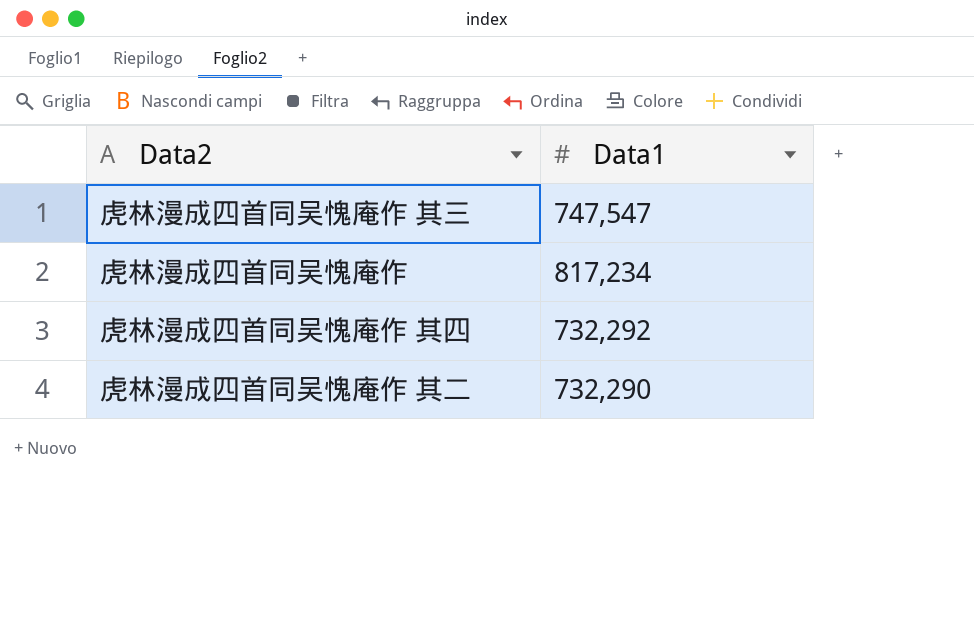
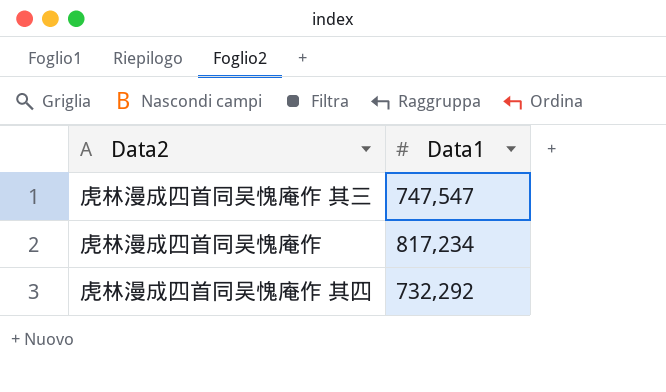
row 虎林漫成四首同吴愧庵作 其二: 732,290 -> none

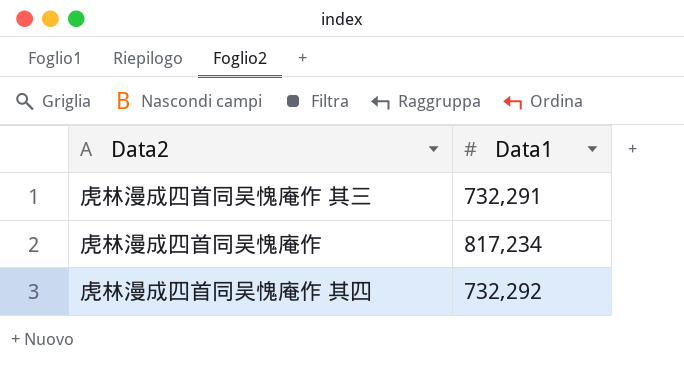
虎林漫成四首同吴愧庵作 其三 | Data1: 747,547 -> 732,291

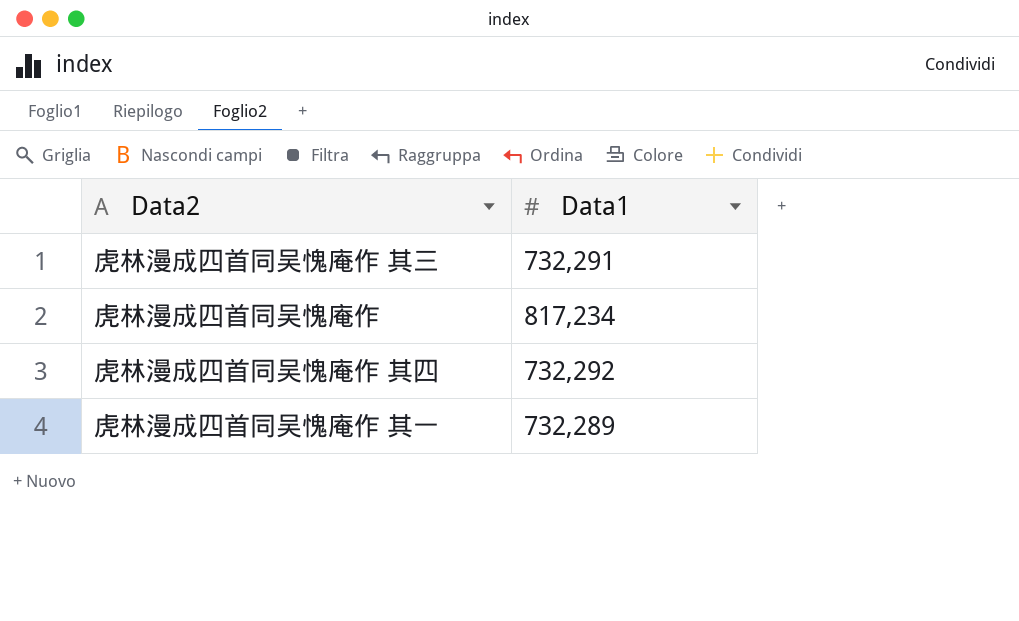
row 虎林漫成四首同吴愧庵作 其一: none -> 732,289

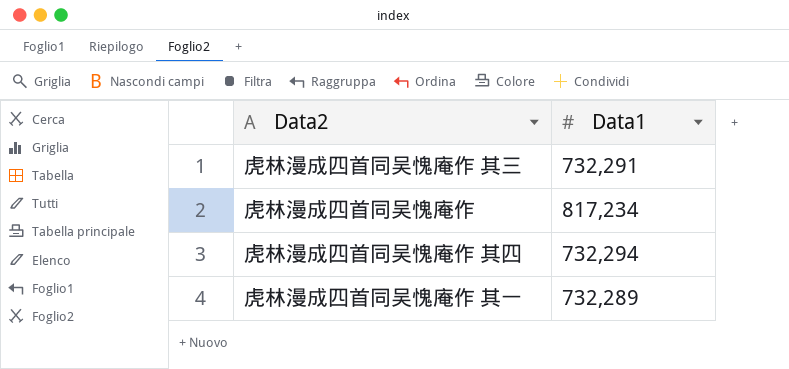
虎林漫成四首同吴愧庵作 其四 | Data1: 732,292 -> 732,294

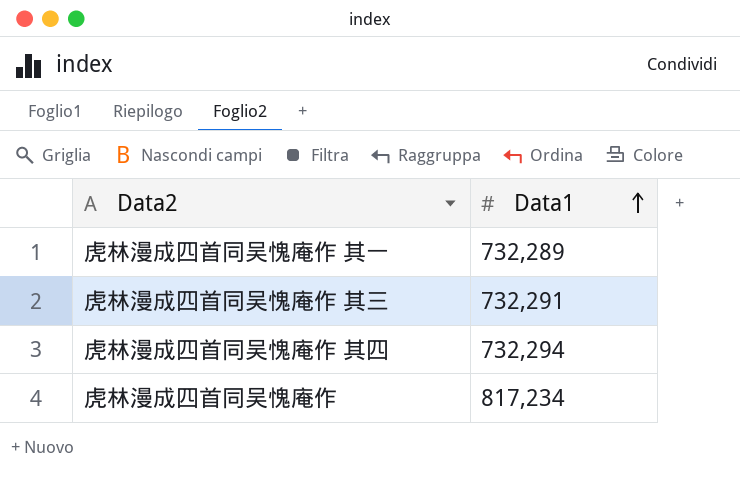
row order: none -> Data1 ascending

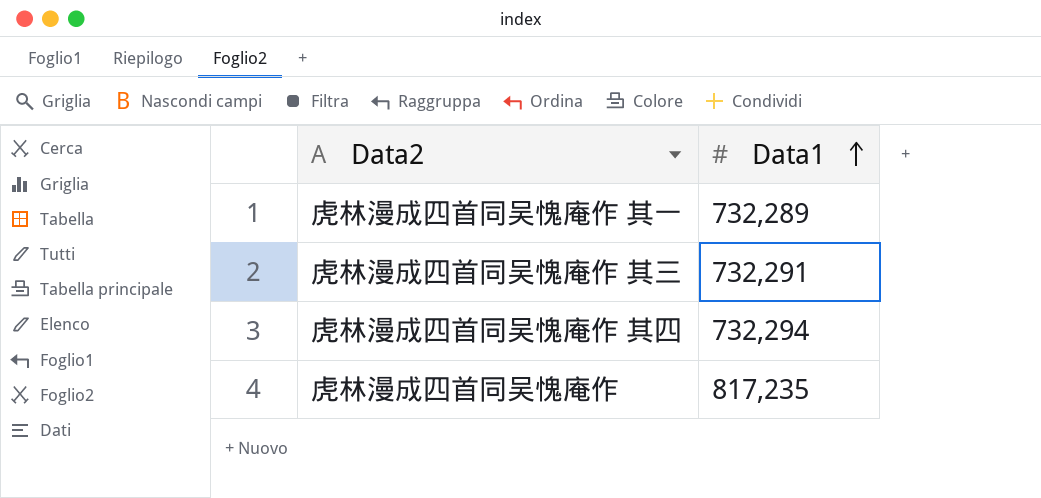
虎林漫成四首同吴愧庵作 | Data1: 817,234 -> 817,235

